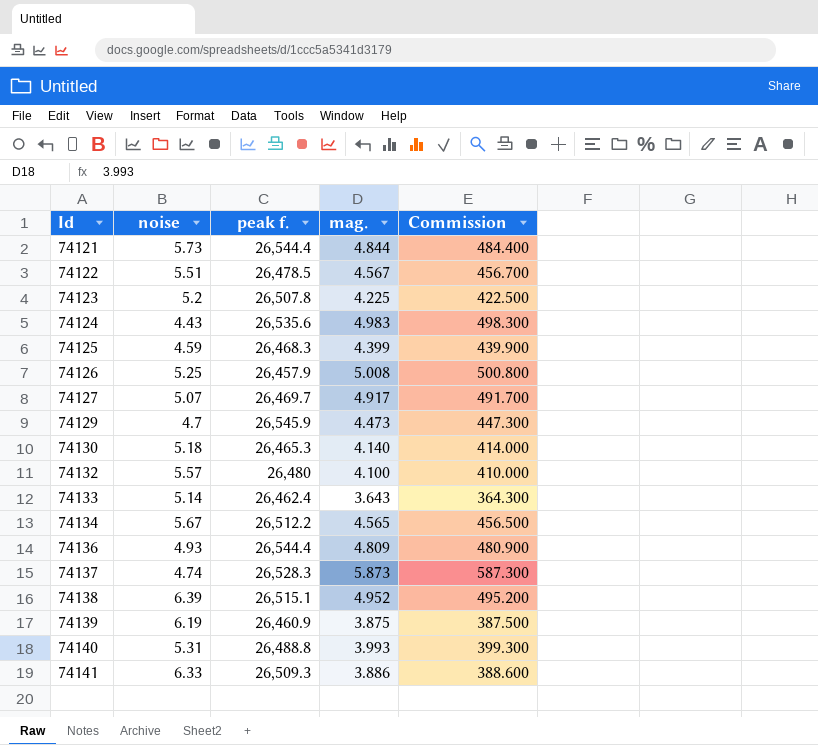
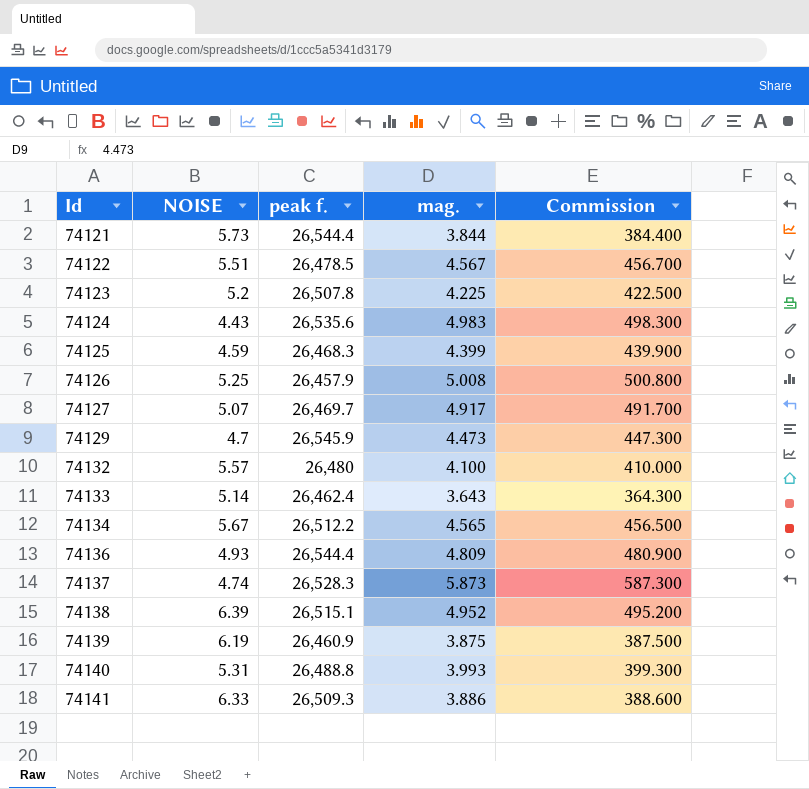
column name: noise -> NOISE
row 74130: 5.18 | 26,465.3 | 4.140 | 414.000 -> none
74121 | mag.: 4.844 -> 3.844
74121 | Commission: 484.400 -> 384.400

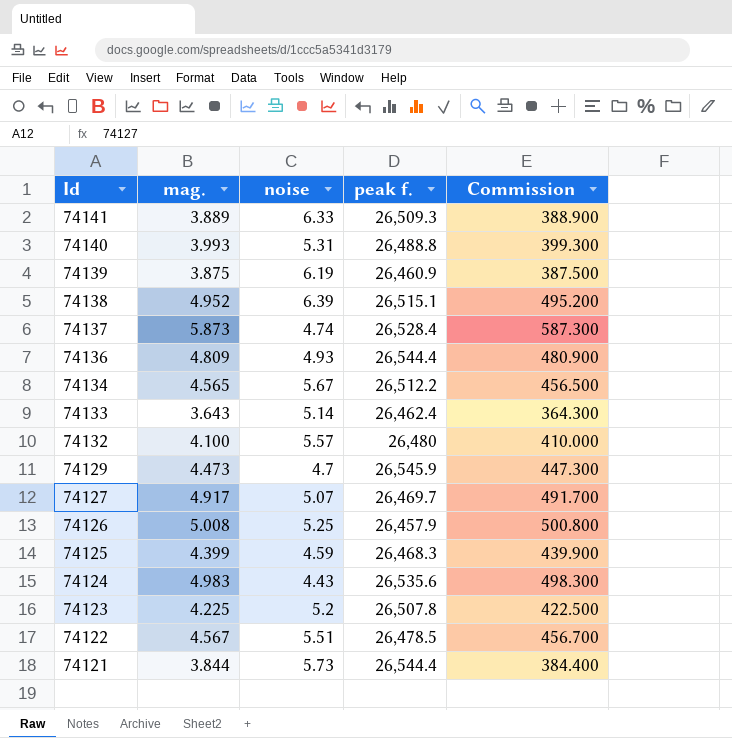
row order: Id ascending -> Id descending
column mag. | position: 4 -> 2
column name: NOISE -> noise
74141 | mag.: 3.886 -> 3.889
74141 | Commission: 388.600 -> 388.900
74137 | peak f.: 26,528.3 -> 26,528.4

